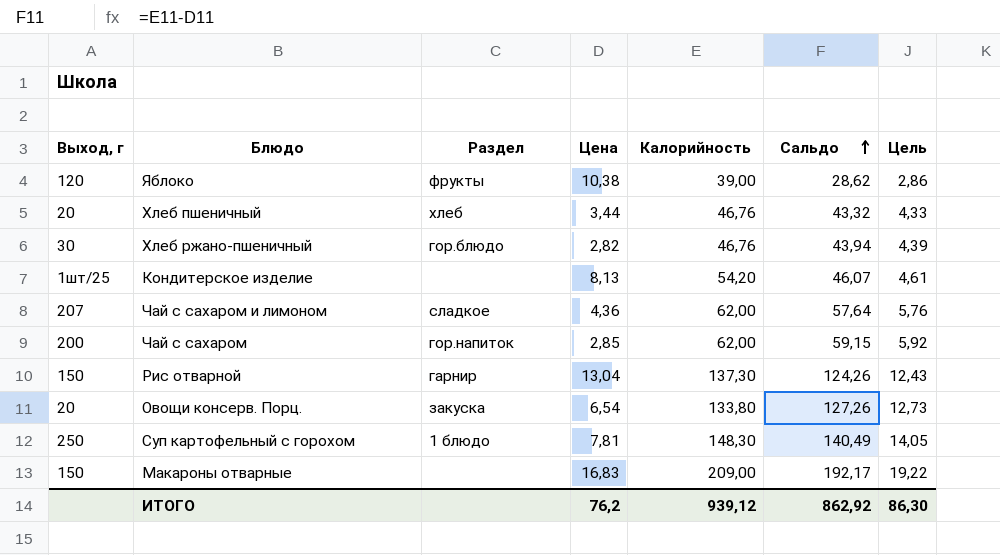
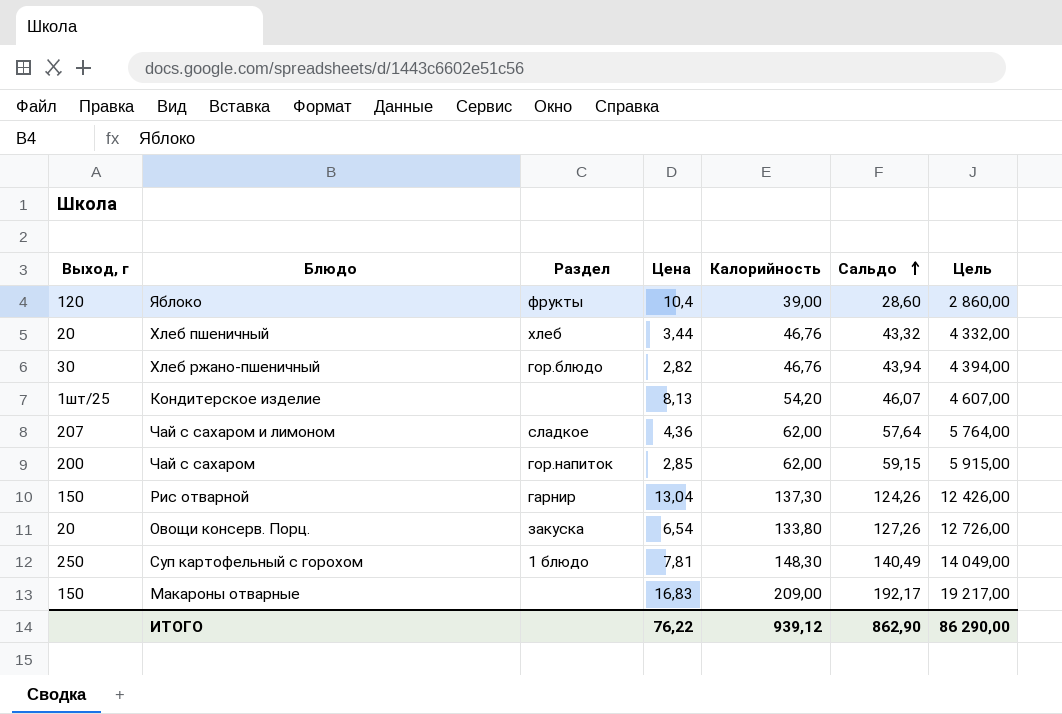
column Цель | formula: [Сальдо] * 0,1 -> [Сальдо] * 100
Яблоко | Цена: 10,38 -> 10,4
Яблоко | Сальдо: 28,62 -> 28,60
ИТОГО | Цена: 76,2 -> 76,22
ИТОГО | Сальдо: 862,92 -> 862,90
ИТОГО | Цель: 86,30 -> 86 290,00

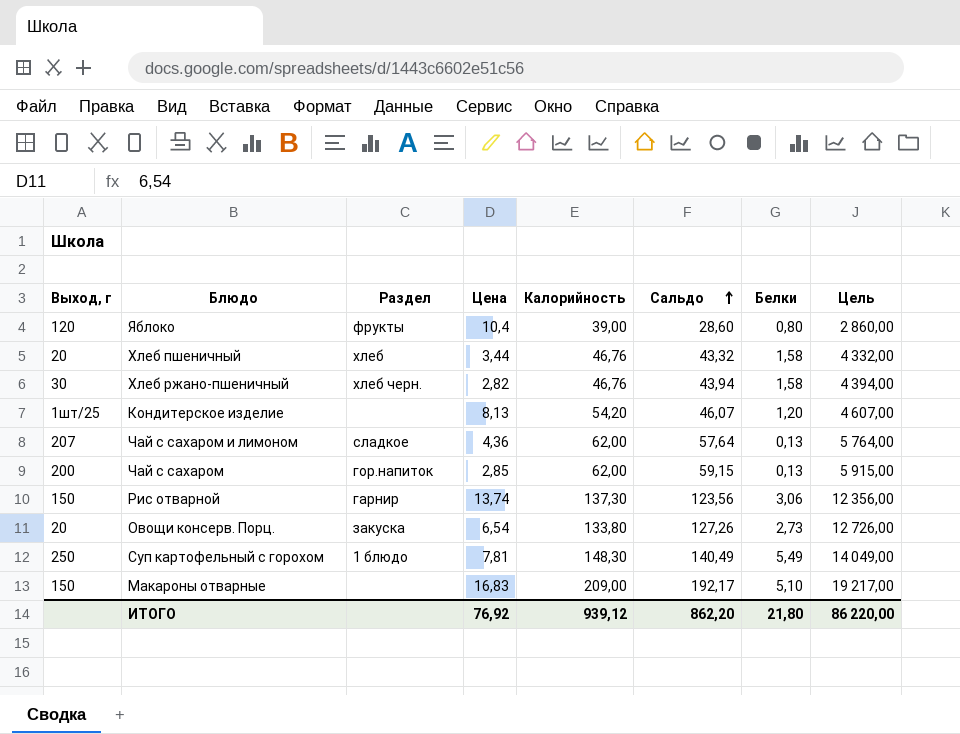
column Белки | position: none -> 7
Хлеб ржано-пшеничный | Раздел: гор.блюдо -> хлеб черн.
Рис отварной | Цена: 13,04 -> 13,74
Рис отварной | Сальдо: 124,26 -> 123,56
Рис отварной | Цель: 12 426,00 -> 12 356,00
ИТОГО | Цена: 76,22 -> 76,92
ИТОГО | Сальдо: 862,90 -> 862,20
ИТОГО | Цель: 86 290,00 -> 86 220,00

